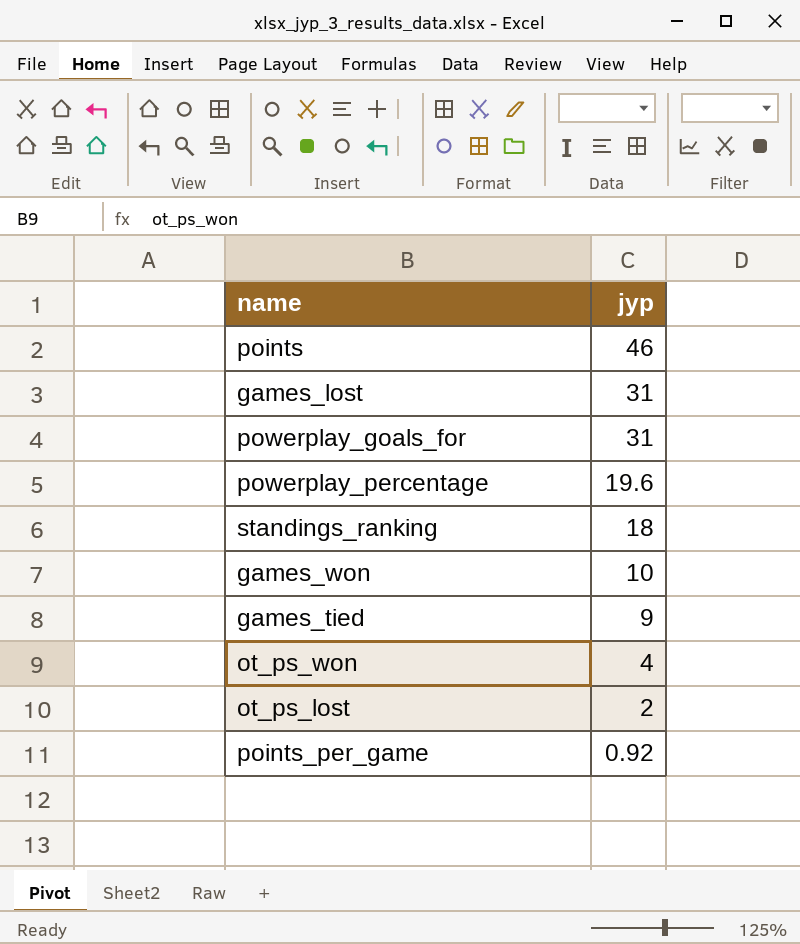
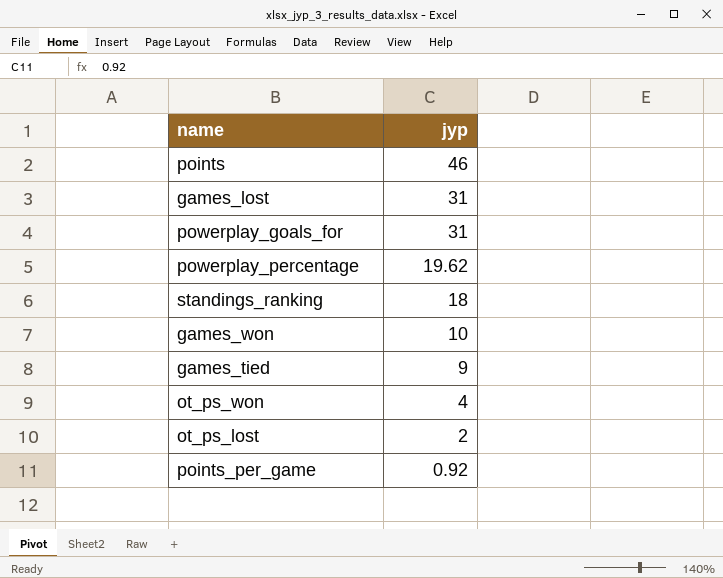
powerplay_percentage | jyp: 19.6 -> 19.62

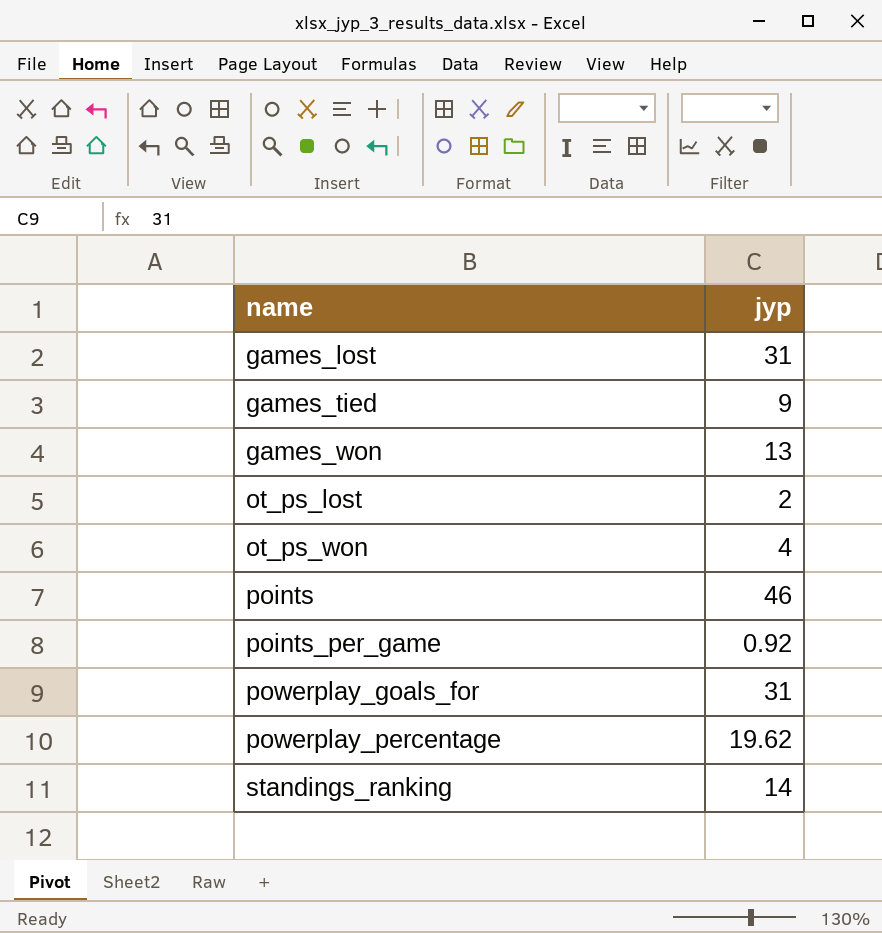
row order: jyp descending -> name ascending
games_won | jyp: 10 -> 13
standings_ranking | jyp: 18 -> 14

